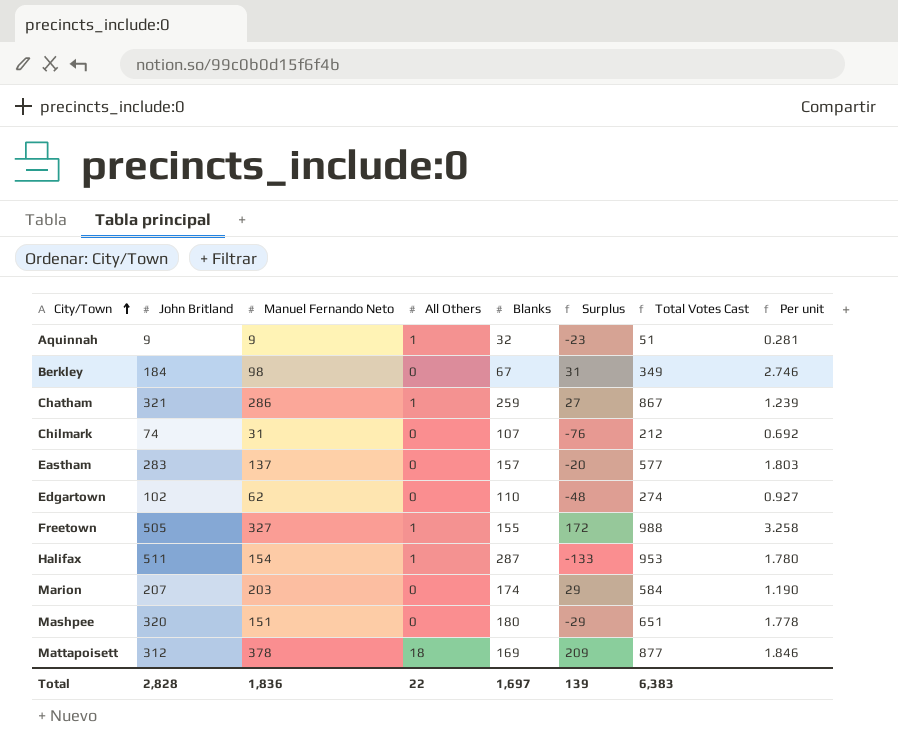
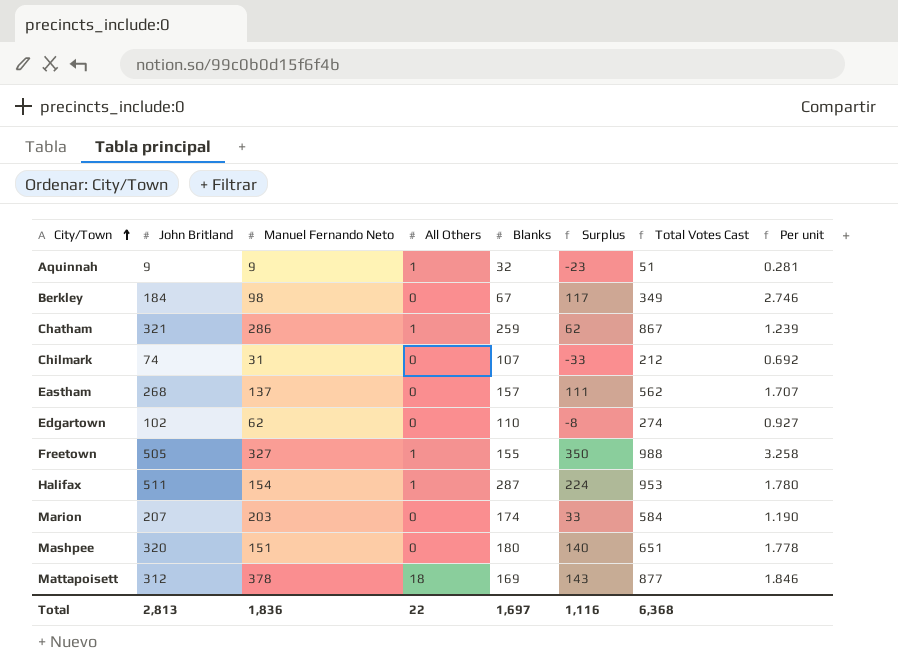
column Surplus | formula: [Manuel Fernando Neto] - [Blanks] -> [John Britland] - [Blanks]
Eastham | John Britland: 283 -> 268
Eastham | Total Votes Cast: 577 -> 562
Eastham | Per unit: 1.803 -> 1.707
Total | John Britland: 2,828 -> 2,813
Total | Surplus: 139 -> 1,116
Total | Total Votes Cast: 6,383 -> 6,368

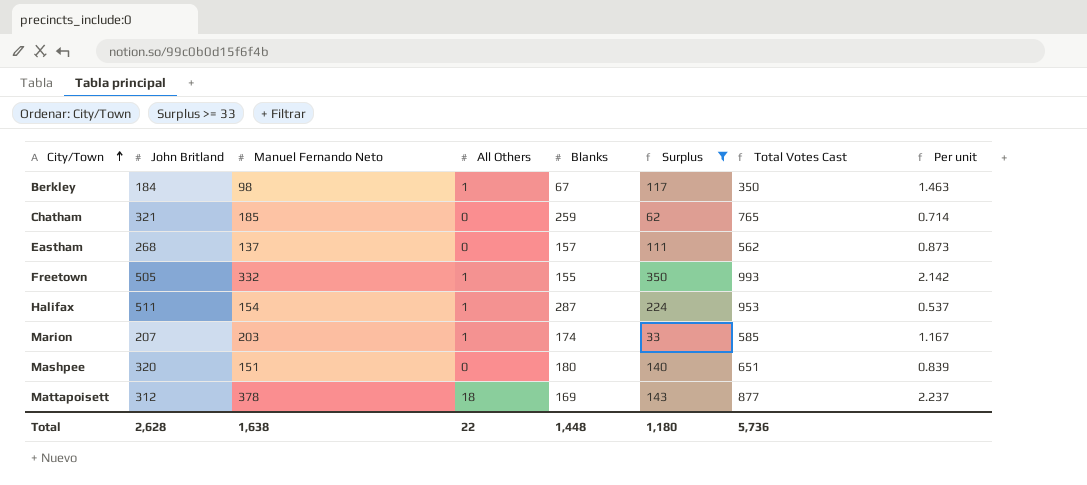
filter: none -> Surplus >= 33
column Per unit | formula: [John Britland] / [Blanks] -> [Manuel Fernando Neto] / [Blanks]
Berkley | All Others: 0 -> 1
Berkley | Total Votes Cast: 349 -> 350
Chatham | Manuel Fernando Neto: 286 -> 185
Chatham | All Others: 1 -> 0
Chatham | Total Votes Cast: 867 -> 765
Freetown | Manuel Fernando Neto: 327 -> 332
Freetown | Total Votes Cast: 988 -> 993
Marion | All Others: 0 -> 1
Marion | Total Votes Cast: 584 -> 585
Total | John Britland: 2,813 -> 2,628
Total | Manuel Fernando Neto: 1,836 -> 1,638
Total | Blanks: 1,697 -> 1,448
Total | Surplus: 1,116 -> 1,180
Total | Total Votes Cast: 6,368 -> 5,736

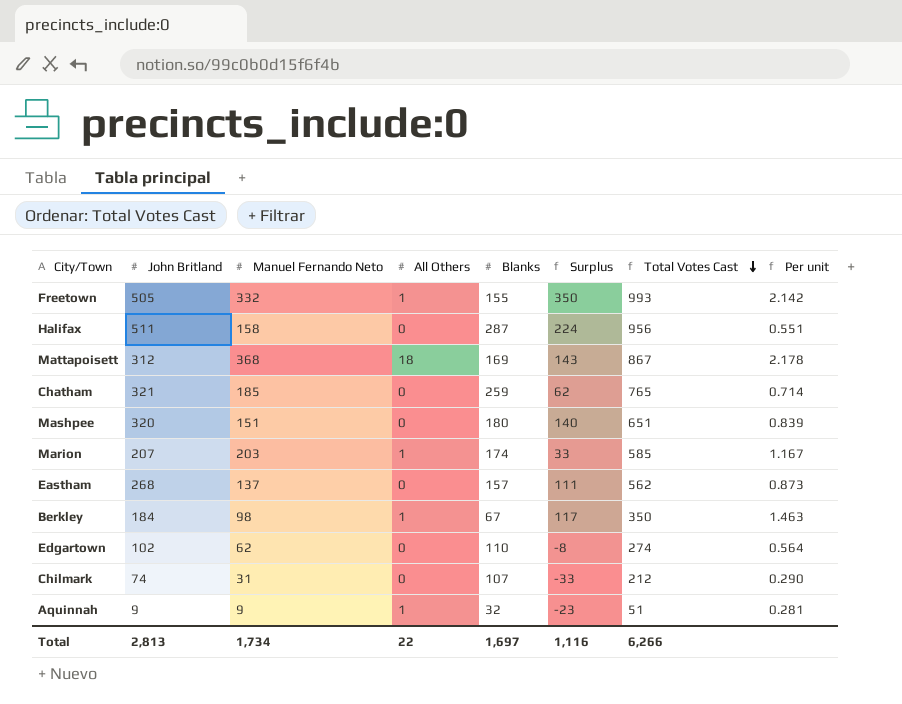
filter: Surplus >= 33 -> none
row order: City/Town ascending -> Total Votes Cast descending
Halifax | Manuel Fernando Neto: 154 -> 158
Halifax | All Others: 1 -> 0
Halifax | Total Votes Cast: 953 -> 956
Halifax | Per unit: 0.537 -> 0.551
Mattapoisett | Manuel Fernando Neto: 378 -> 368
Mattapoisett | Total Votes Cast: 877 -> 867
Mattapoisett | Per unit: 2.237 -> 2.178
Total | John Britland: 2,628 -> 2,813
Total | Manuel Fernando Neto: 1,638 -> 1,734
Total | Blanks: 1,448 -> 1,697
Total | Surplus: 1,180 -> 1,116
Total | Total Votes Cast: 5,736 -> 6,266

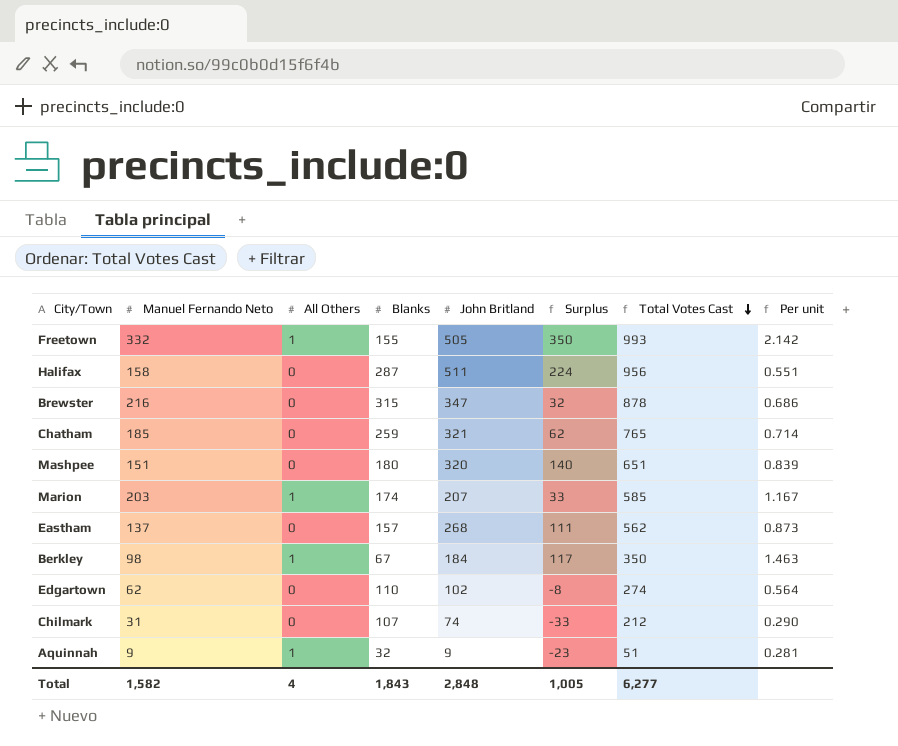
column John Britland | position: 2 -> 5
row Mattapoisett: 312 | 368 | 18 | 169 | 143 | 867 | 2.178 -> none
row Brewster: none -> 216 | 0 | 315 | 347 | 32 | 878 | 0.686
Total | Manuel Fernando Neto: 1,734 -> 1,582
Total | All Others: 22 -> 4
Total | Blanks: 1,697 -> 1,843
Total | John Britland: 2,813 -> 2,848
Total | Surplus: 1,116 -> 1,005
Total | Total Votes Cast: 6,266 -> 6,277

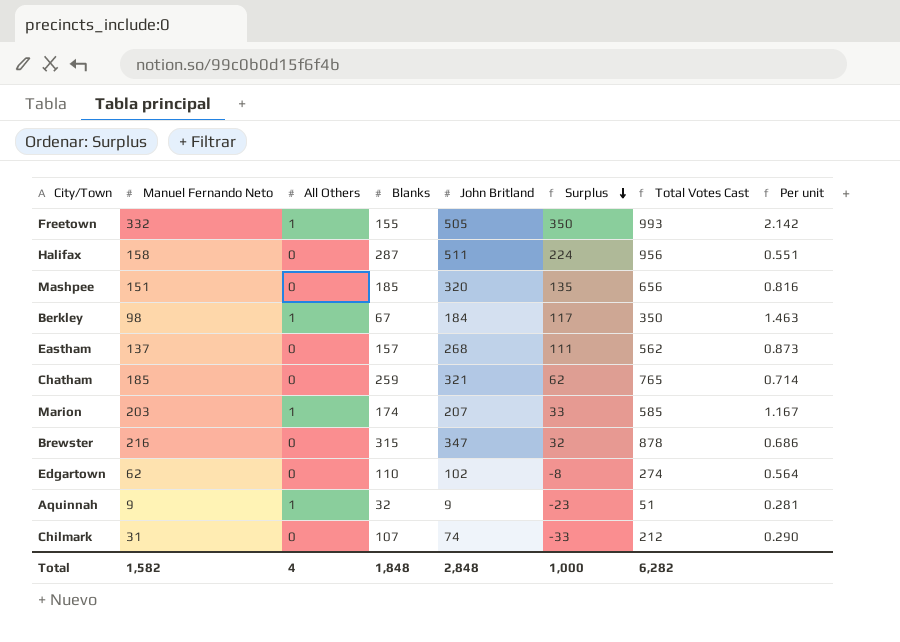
row order: Total Votes Cast descending -> Surplus descending
Mashpee | Blanks: 180 -> 185
Mashpee | Surplus: 140 -> 135
Mashpee | Total Votes Cast: 651 -> 656
Mashpee | Per unit: 0.839 -> 0.816
Total | Blanks: 1,843 -> 1,848
Total | Surplus: 1,005 -> 1,000
Total | Total Votes Cast: 6,277 -> 6,282

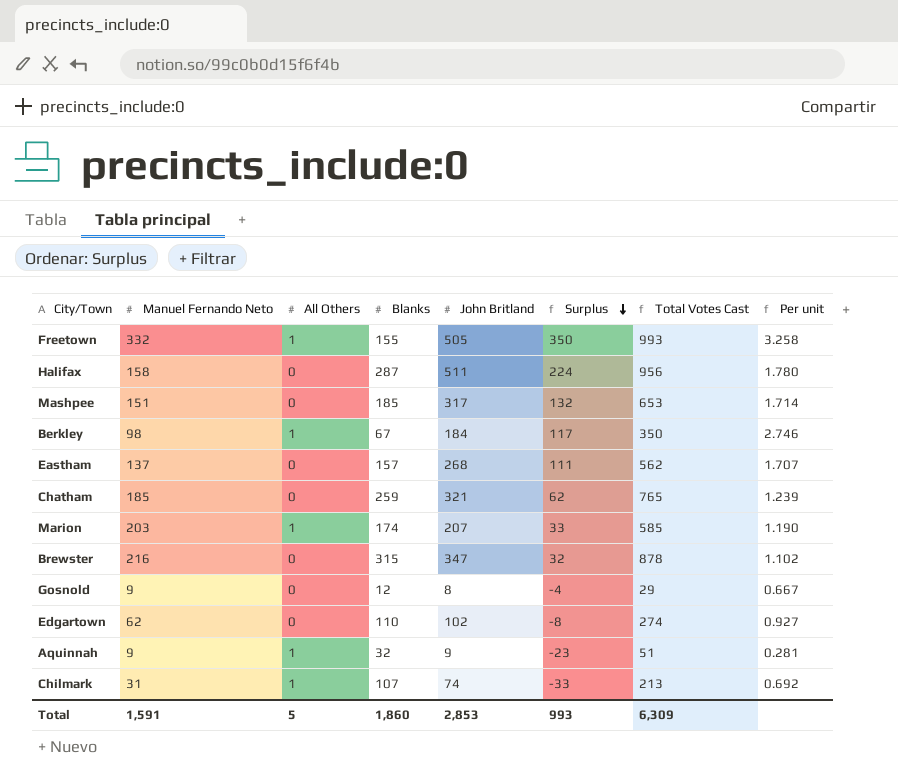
column Per unit | formula: [Manuel Fernando Neto] / [Blanks] -> [John Britland] / [Blanks]
Mashpee | John Britland: 320 -> 317
Mashpee | Surplus: 135 -> 132
Mashpee | Total Votes Cast: 656 -> 653
row Gosnold: none -> 9 | 0 | 12 | 8 | -4 | 29 | 0.667
Chilmark | All Others: 0 -> 1
Chilmark | Total Votes Cast: 212 -> 213
Total | Manuel Fernando Neto: 1,582 -> 1,591
Total | All Others: 4 -> 5
Total | Blanks: 1,848 -> 1,860
Total | John Britland: 2,848 -> 2,853
Total | Surplus: 1,000 -> 993
Total | Total Votes Cast: 6,282 -> 6,309

